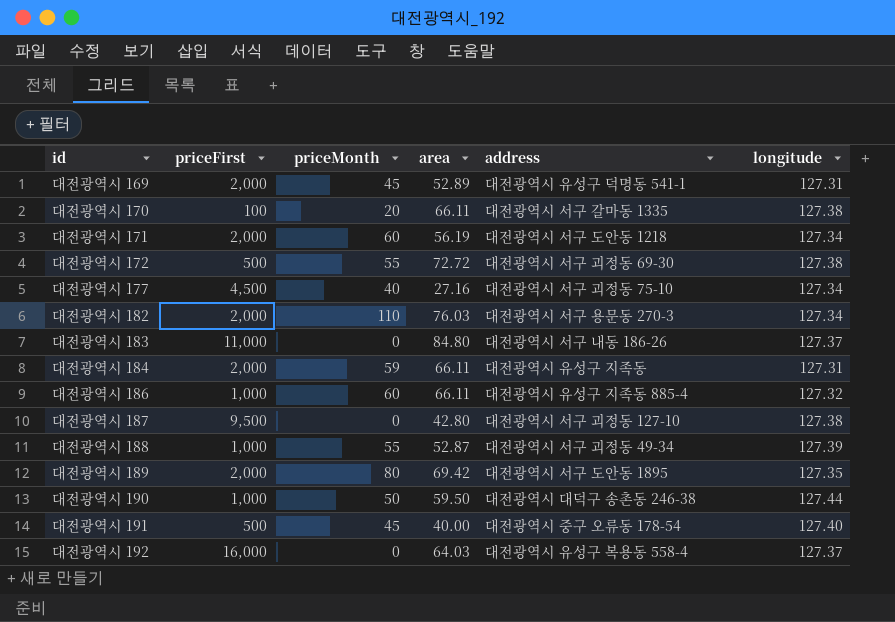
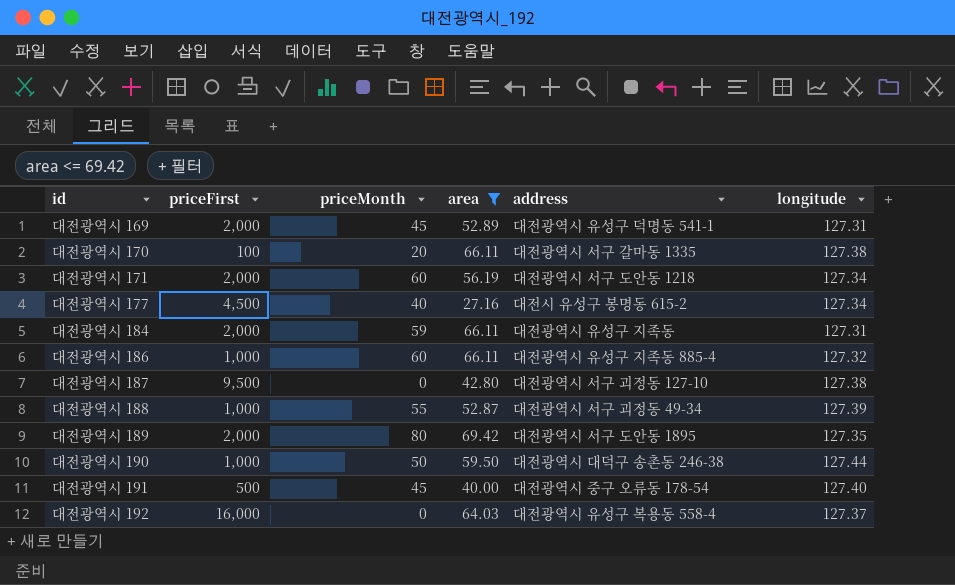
filter: none -> area <= 69.42
대전광역시 177 | address: 대전광역시 서구 괴정동 75-10 -> 대전시 유성구 봉명동 615-2

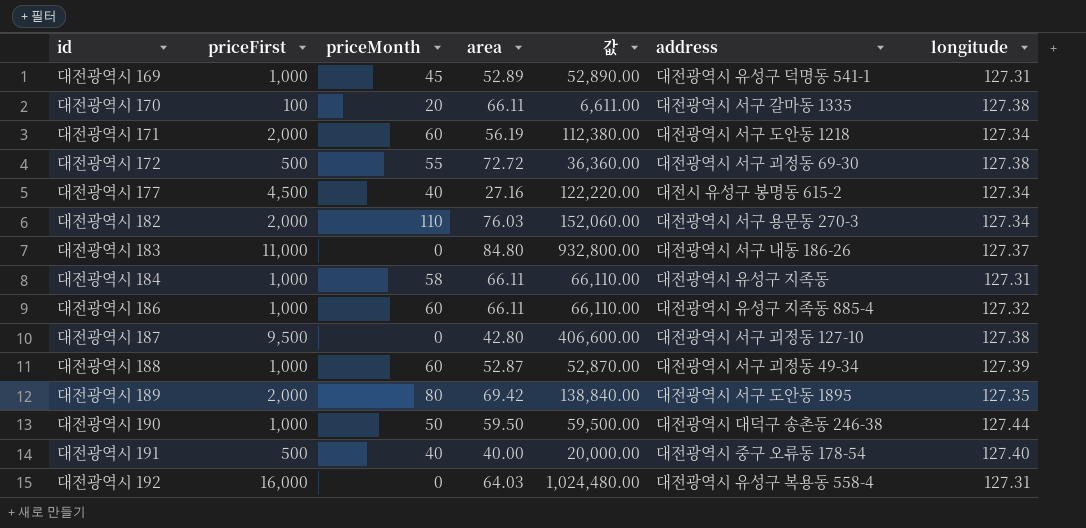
filter: area <= 69.42 -> none
column 값 | formula: none -> [priceFirst] * [area]
대전광역시 169 | priceFirst: 2,000 -> 1,000
대전광역시 184 | priceFirst: 2,000 -> 1,000
대전광역시 184 | priceMonth: 59 -> 58
대전광역시 188 | priceMonth: 55 -> 60
대전광역시 191 | priceMonth: 45 -> 40
대전광역시 192 | longitude: 127.37 -> 127.31

